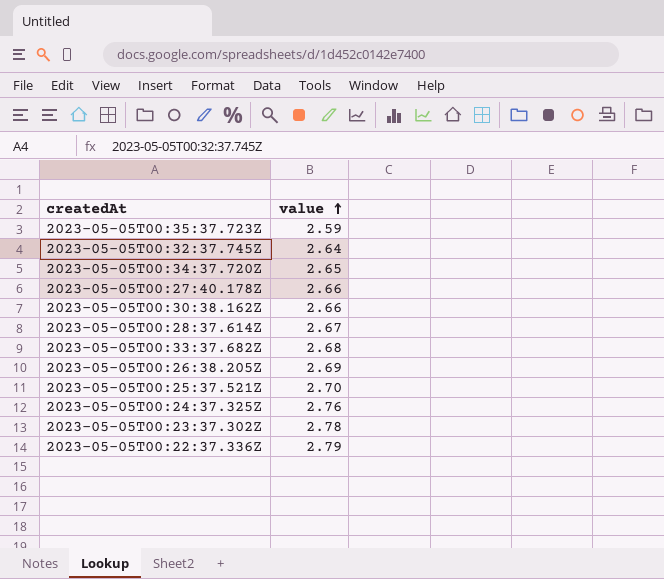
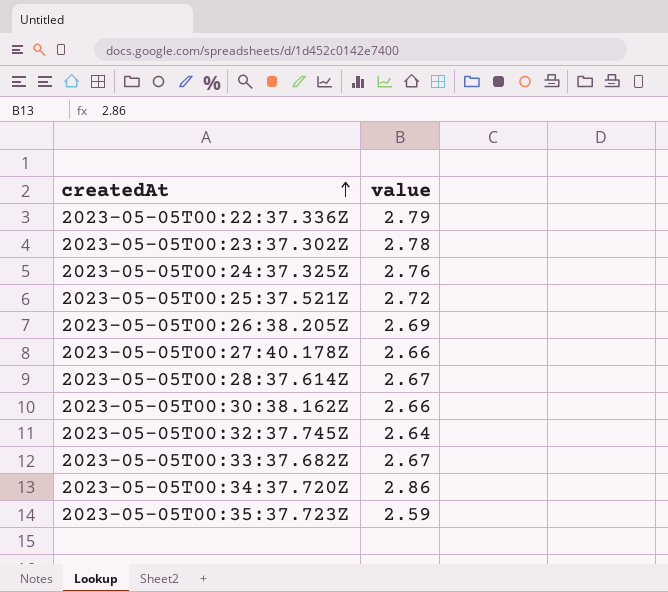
row order: value ascending -> createdAt ascending
2023-05-05T00:25:37.521Z | value: 2.70 -> 2.72
2023-05-05T00:33:37.682Z | value: 2.68 -> 2.67
2023-05-05T00:34:37.720Z | value: 2.65 -> 2.86

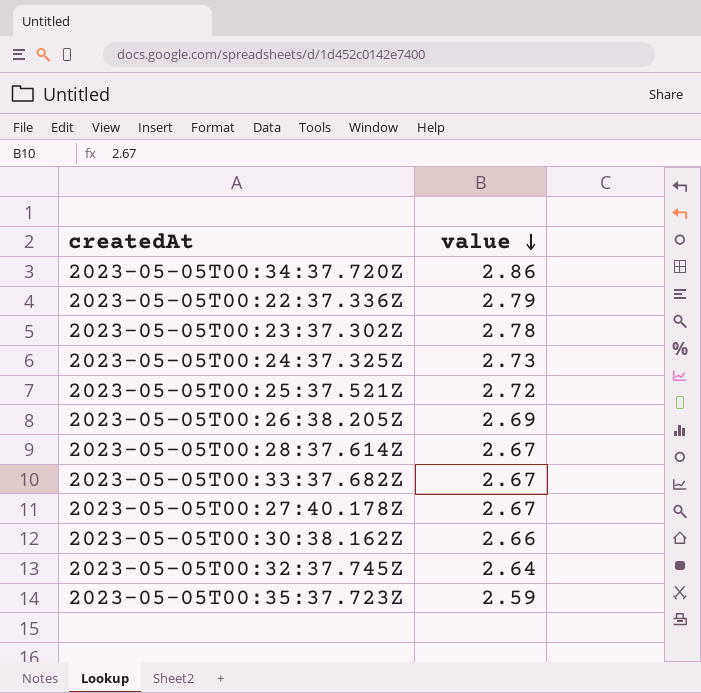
row order: createdAt ascending -> value descending
2023-05-05T00:24:37.325Z | value: 2.76 -> 2.73
2023-05-05T00:27:40.178Z | value: 2.66 -> 2.67

